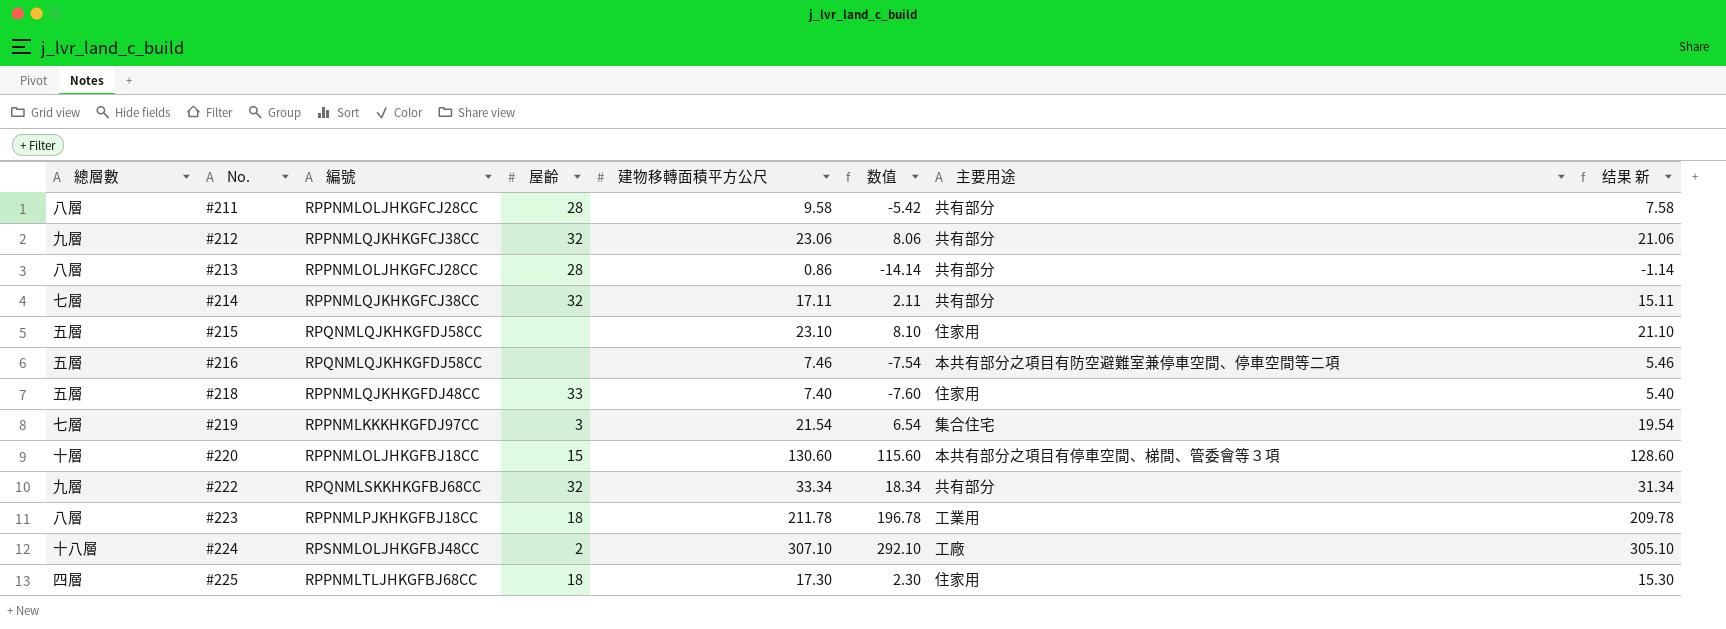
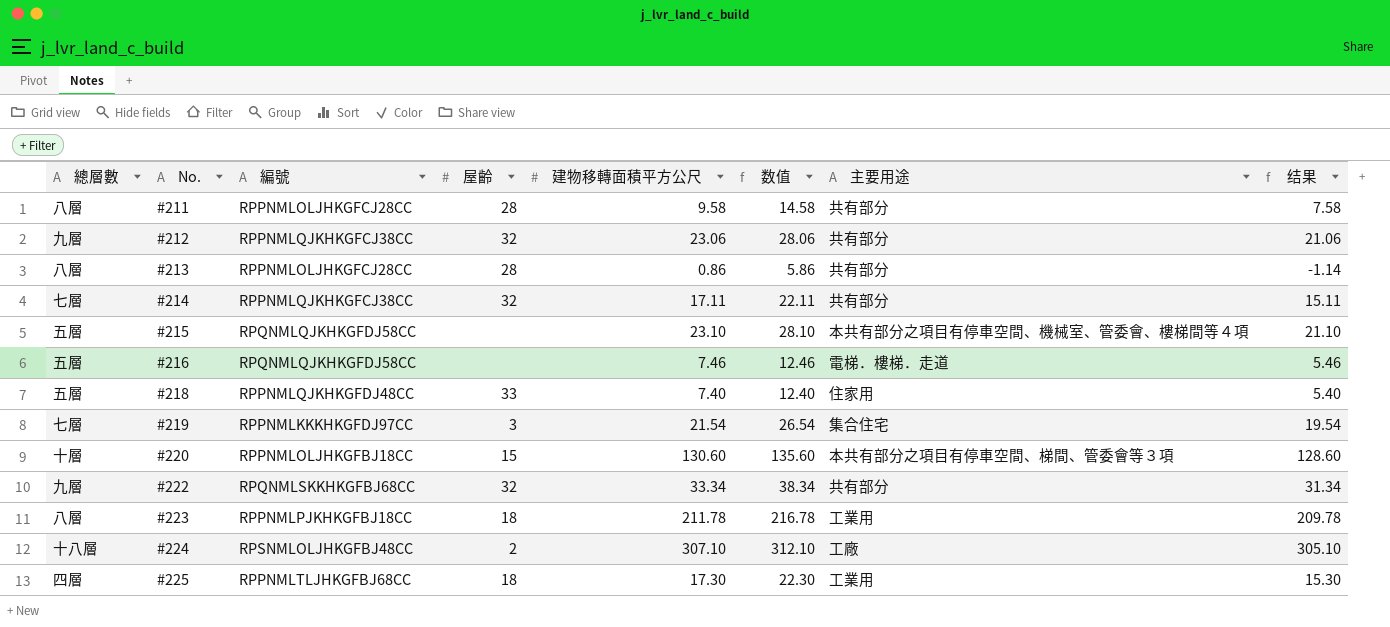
column 数值 | formula: [建物移轉面積平方公尺] - 15 -> [建物移轉面積平方公尺] + 5
column name: 结果 新 -> 结果
#215 | 主要用途: 住家用 -> 本共有部分之項目有停車空間、機械室、管委會、樓梯間等４項
#216 | 主要用途: 本共有部分之項目有防空避難室兼停車空間、停車空間等二項 -> 電梯．樓梯．走道
#225 | 主要用途: 住家用 -> 工業用

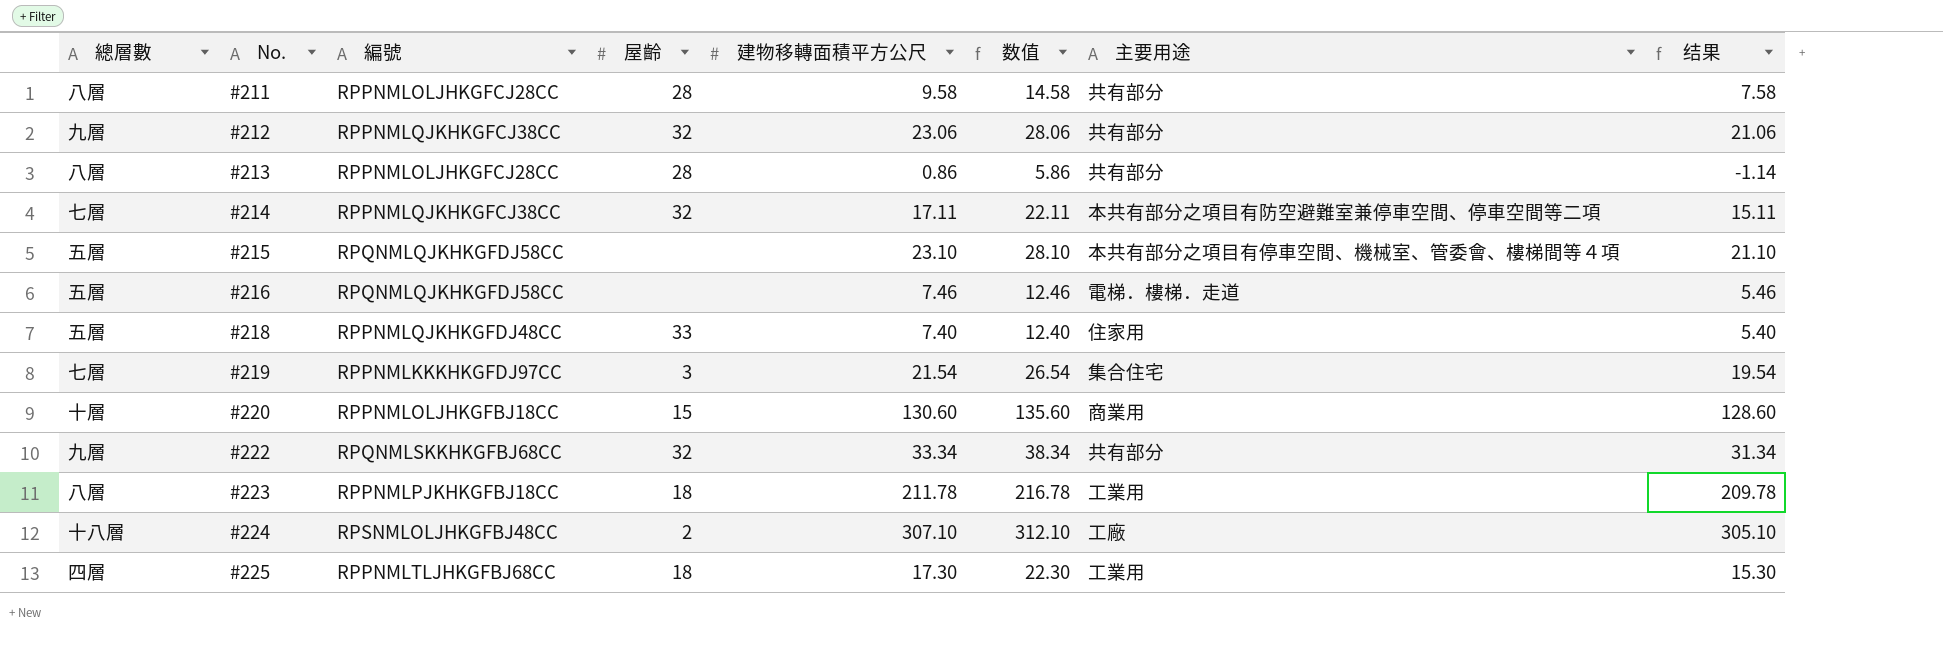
#214 | 主要用途: 共有部分 -> 本共有部分之項目有防空避難室兼停車空間、停車空間等二項
#220 | 主要用途: 本共有部分之項目有停車空間、梯間、管委會等３項 -> 商業用

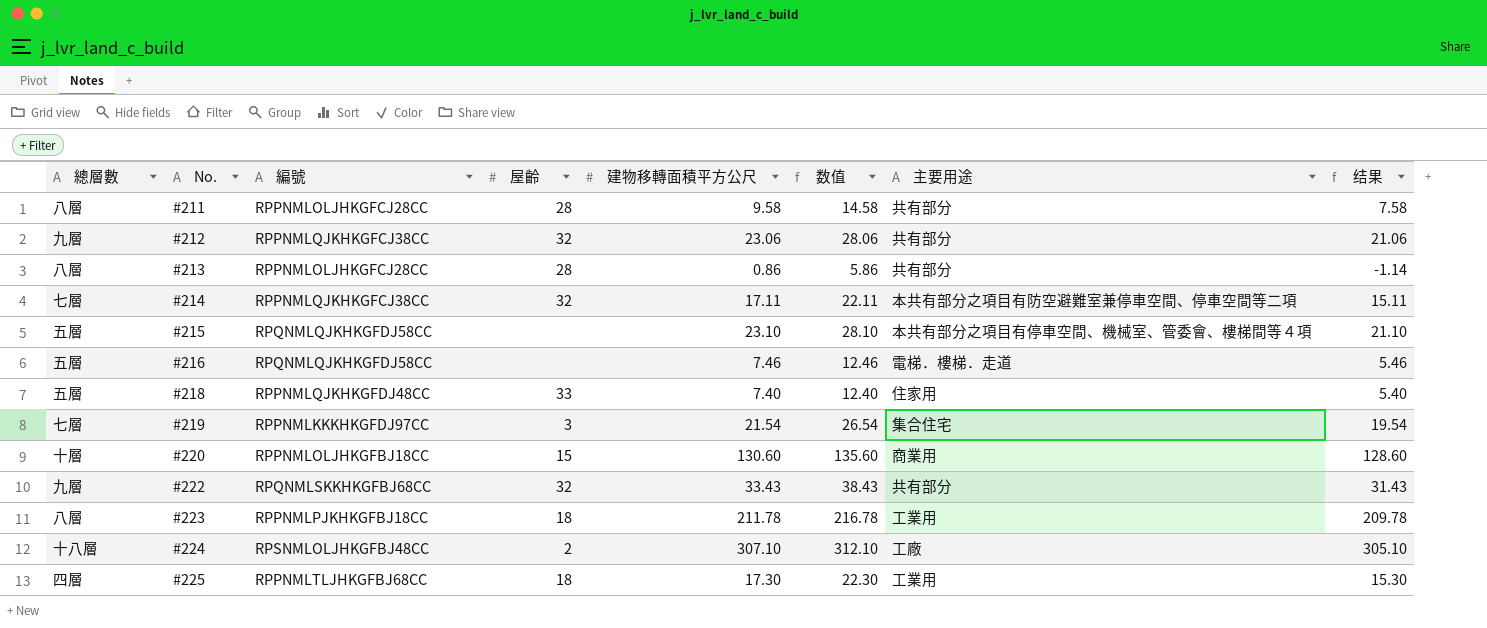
#222 | 建物移轉面積平方公尺: 33.34 -> 33.43
#222 | 数值: 38.34 -> 38.43
#222 | 结果: 31.34 -> 31.43

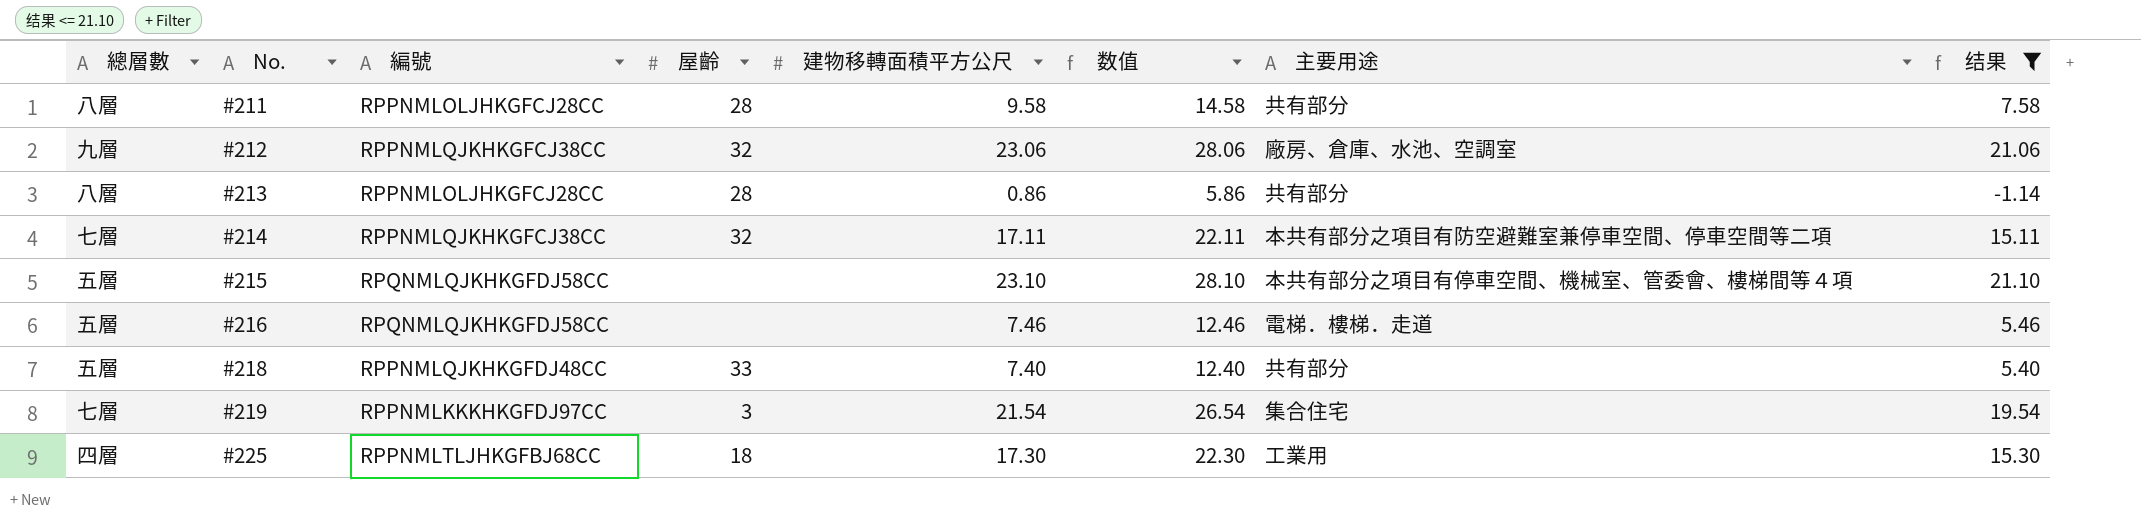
filter: none -> 结果 <= 21.10
#212 | 主要用途: 共有部分 -> 廠房、倉庫、水池、空調室
#218 | 主要用途: 住家用 -> 共有部分

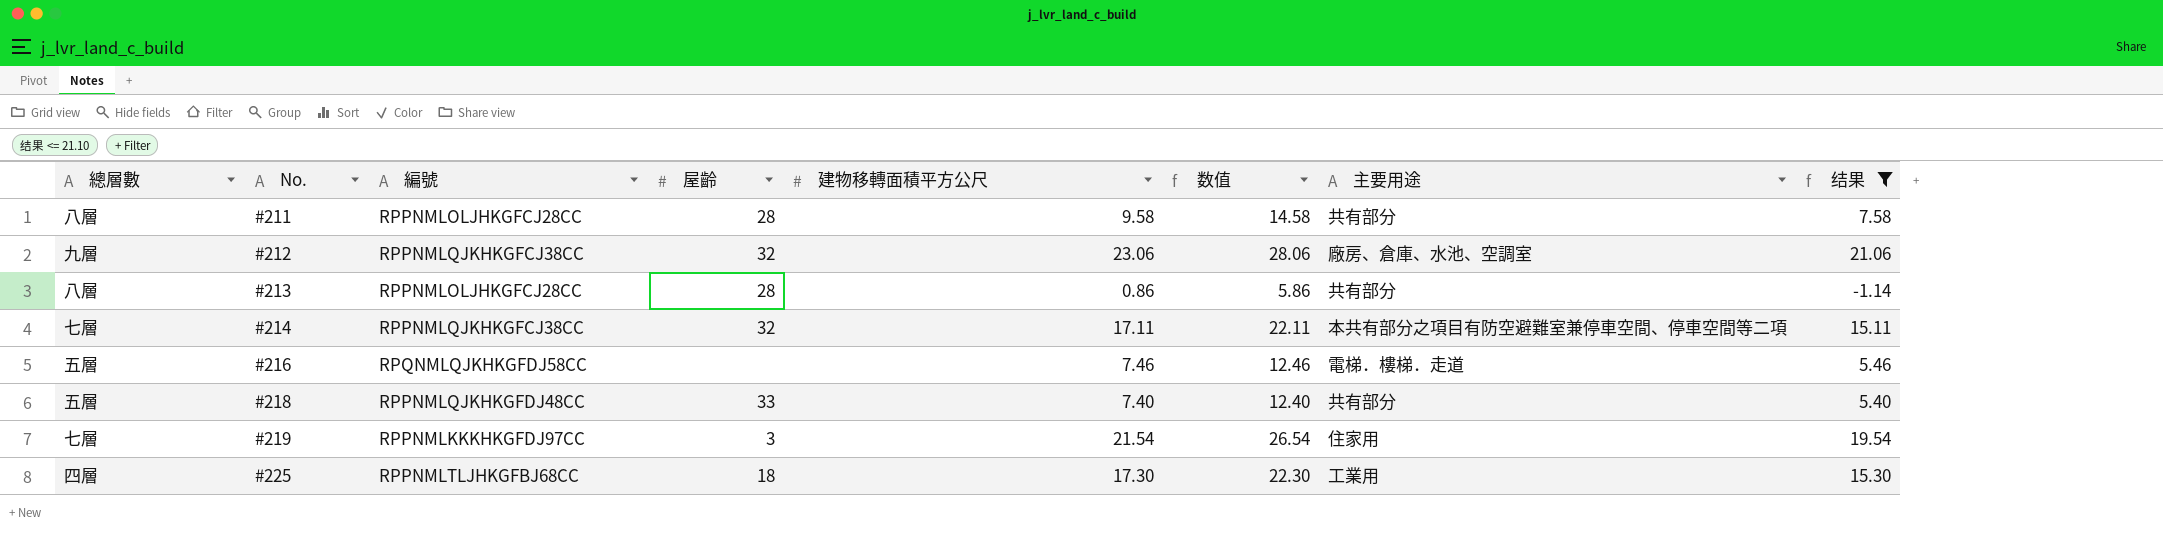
row #215: 五層 | RPQNMLQJKHKGFDJ58CC | none | 23.10 | 28.10 | 本共有部分之項目有停車空間、機械室、管委會、樓梯間等４項 | 21.10 -> none
#219 | 主要用途: 集合住宅 -> 住家用

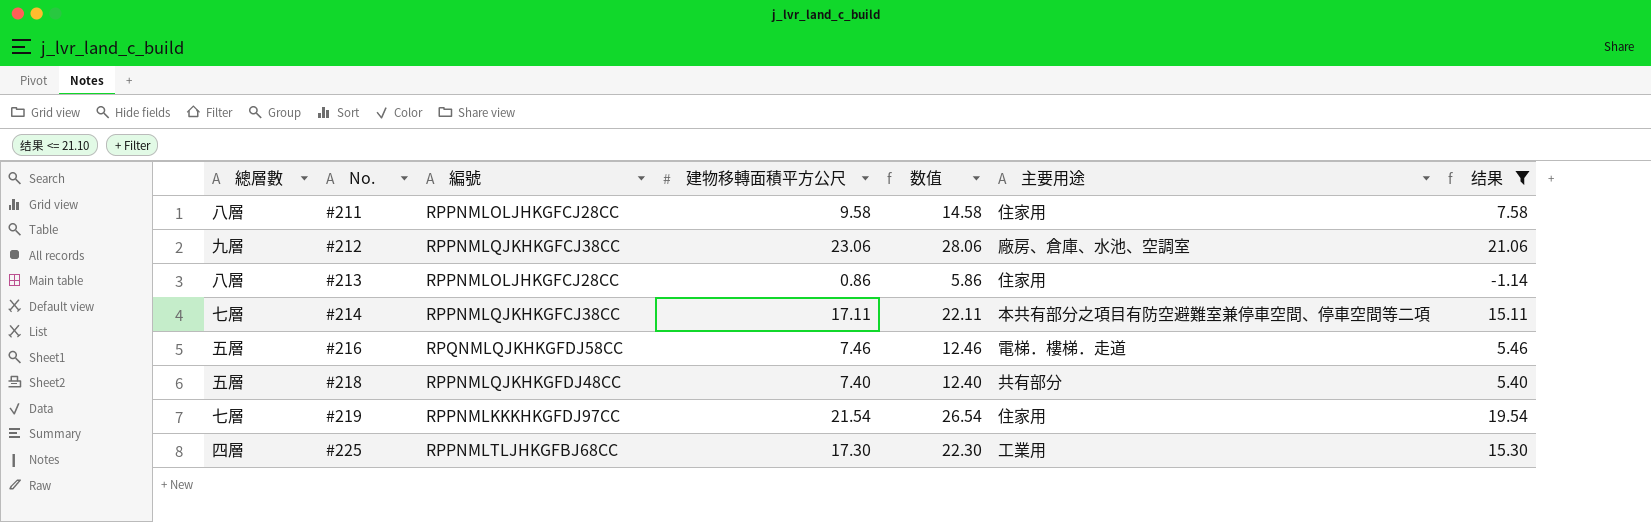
column 屋齡 | position: 4 -> none
#211 | 主要用途: 共有部分 -> 住家用
#213 | 主要用途: 共有部分 -> 住家用

